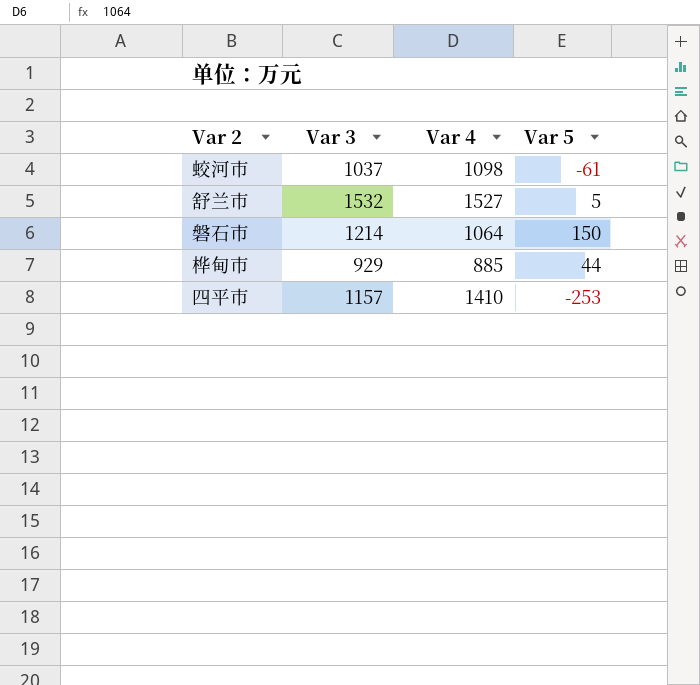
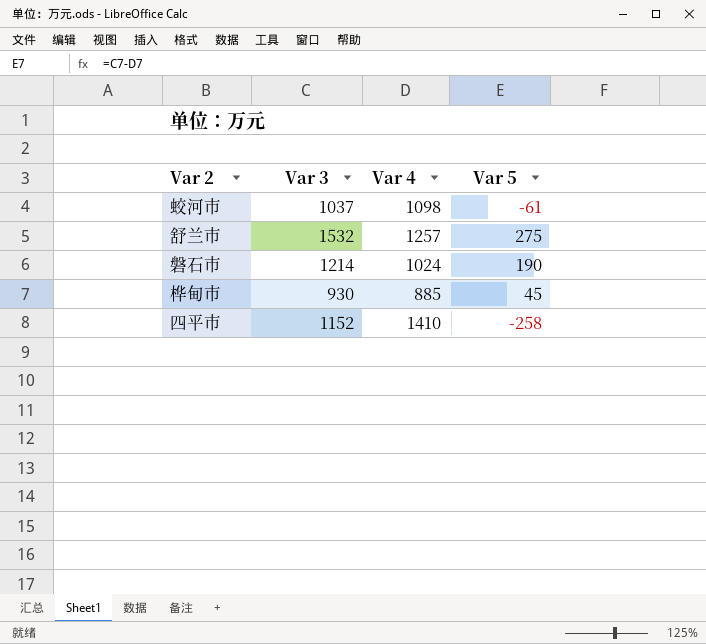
舒兰市 | Var 4: 1527 -> 1257
舒兰市 | Var 5: 5 -> 275
磐石市 | Var 4: 1064 -> 1024
磐石市 | Var 5: 150 -> 190
桦甸市 | Var 3: 929 -> 930
桦甸市 | Var 5: 44 -> 45
四平市 | Var 3: 1157 -> 1152
四平市 | Var 5: -253 -> -258

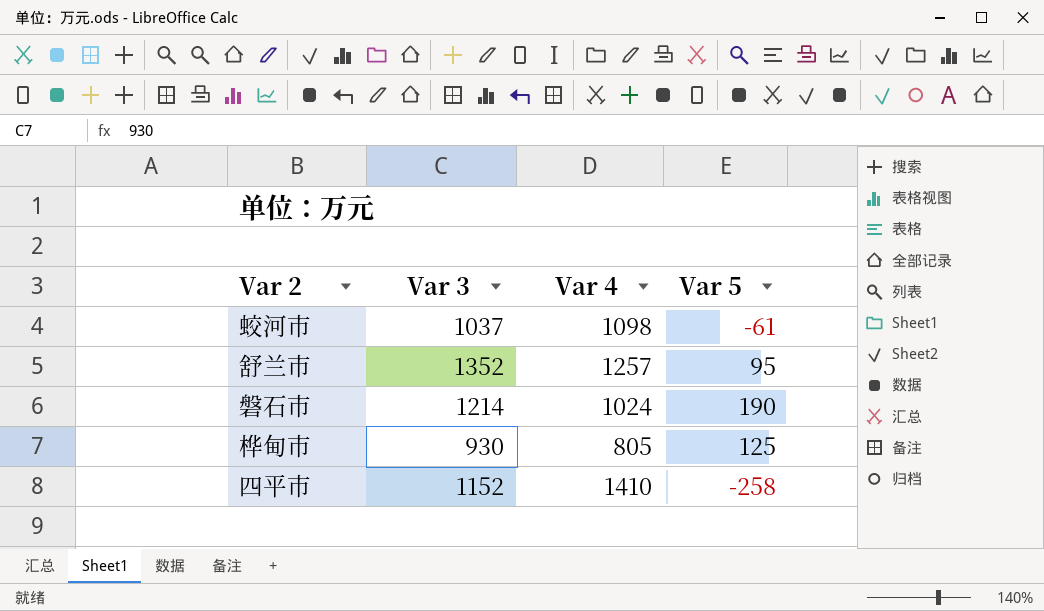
舒兰市 | Var 3: 1532 -> 1352
舒兰市 | Var 5: 275 -> 95
桦甸市 | Var 4: 885 -> 805
桦甸市 | Var 5: 45 -> 125

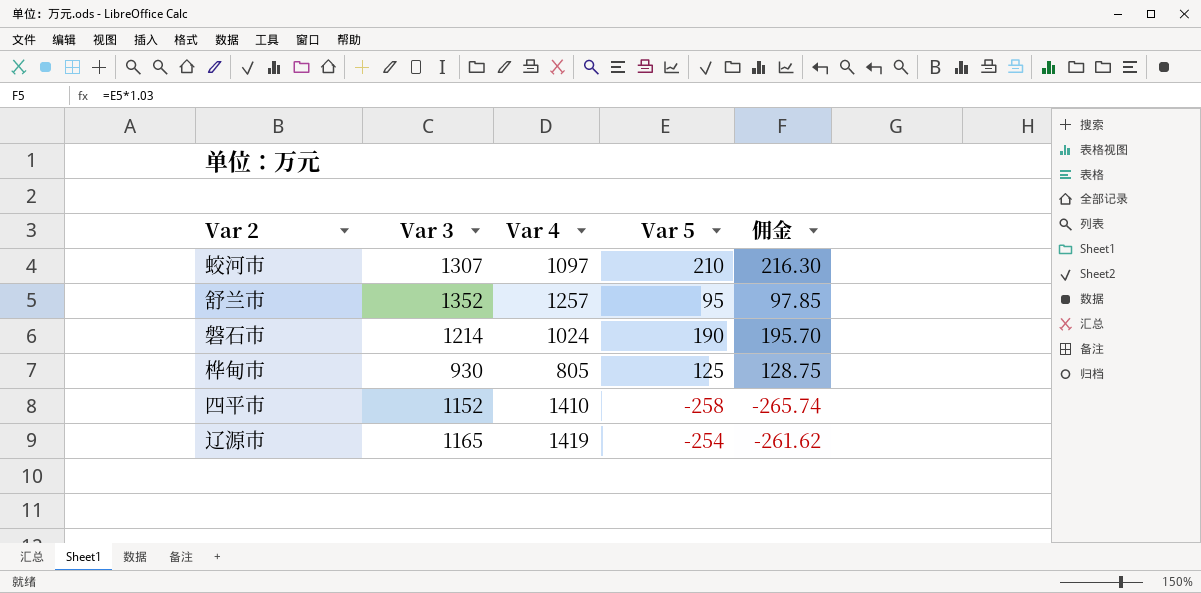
column 佣金 | formula: none -> [Var 5] * 1.03
蛟河市 | Var 3: 1037 -> 1307
蛟河市 | Var 4: 1098 -> 1097
蛟河市 | Var 5: -61 -> 210
row 辽源市: none -> 1165 | 1419 | -254 | -261.62

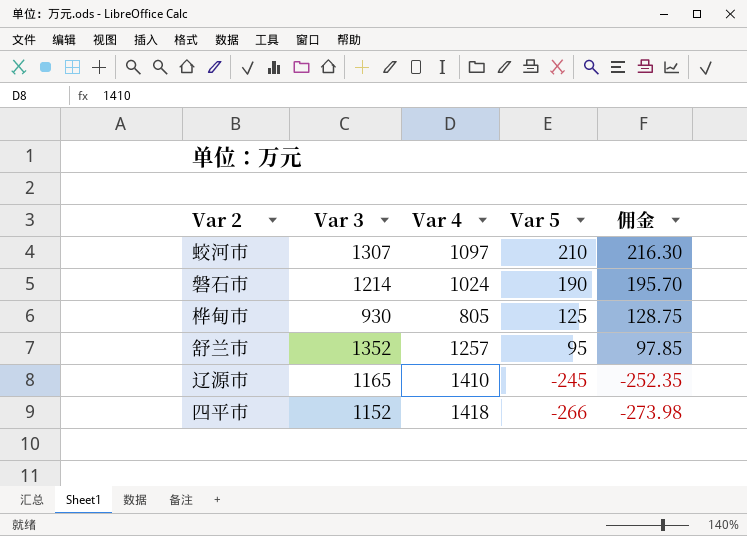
row order: none -> Var 5 descending
辽源市 | Var 4: 1419 -> 1410
辽源市 | Var 5: -254 -> -245
辽源市 | 佣金: -261.62 -> -252.35
四平市 | Var 4: 1410 -> 1418
四平市 | Var 5: -258 -> -266
四平市 | 佣金: -265.74 -> -273.98

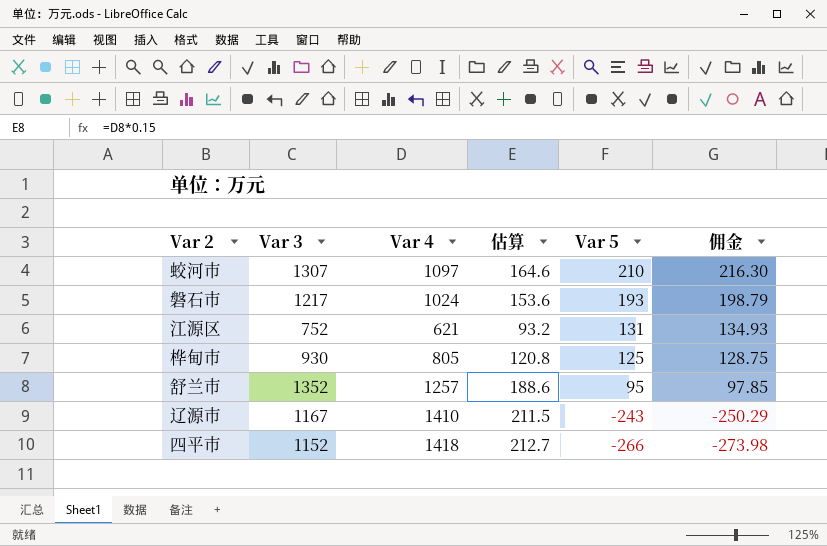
column 估算 | formula: none -> [Var 4] * 0.15
磐石市 | Var 3: 1214 -> 1217
磐石市 | Var 5: 190 -> 193
磐石市 | 佣金: 195.70 -> 198.79
row 江源区: none -> 752 | 621 | 93.2 | 131 | 134.93
辽源市 | Var 3: 1165 -> 1167
辽源市 | Var 5: -245 -> -243
辽源市 | 佣金: -252.35 -> -250.29

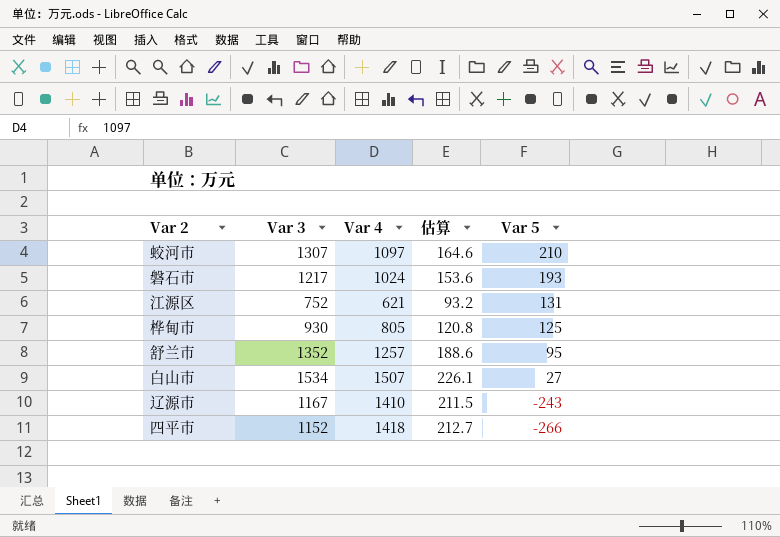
column 佣金 | formula: [Var 5] * 1.03 -> none
row 白山市: none -> 1534 | 1507 | 226.1 | 27

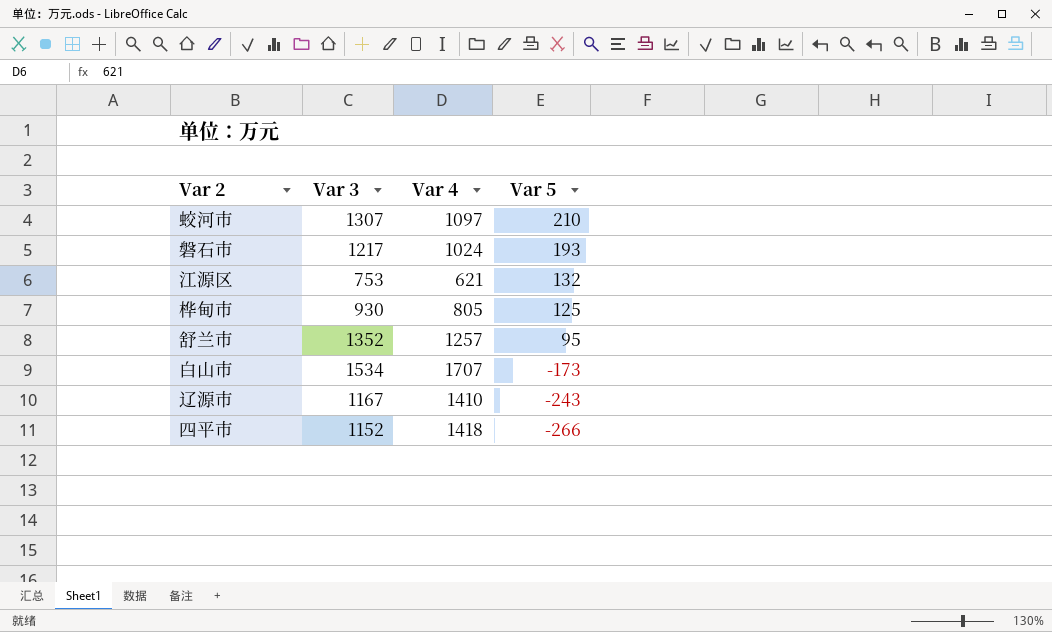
column 估算 | formula: [Var 4] * 0.15 -> none
江源区 | Var 3: 752 -> 753
江源区 | Var 5: 131 -> 132
白山市 | Var 4: 1507 -> 1707
白山市 | Var 5: 27 -> -173

